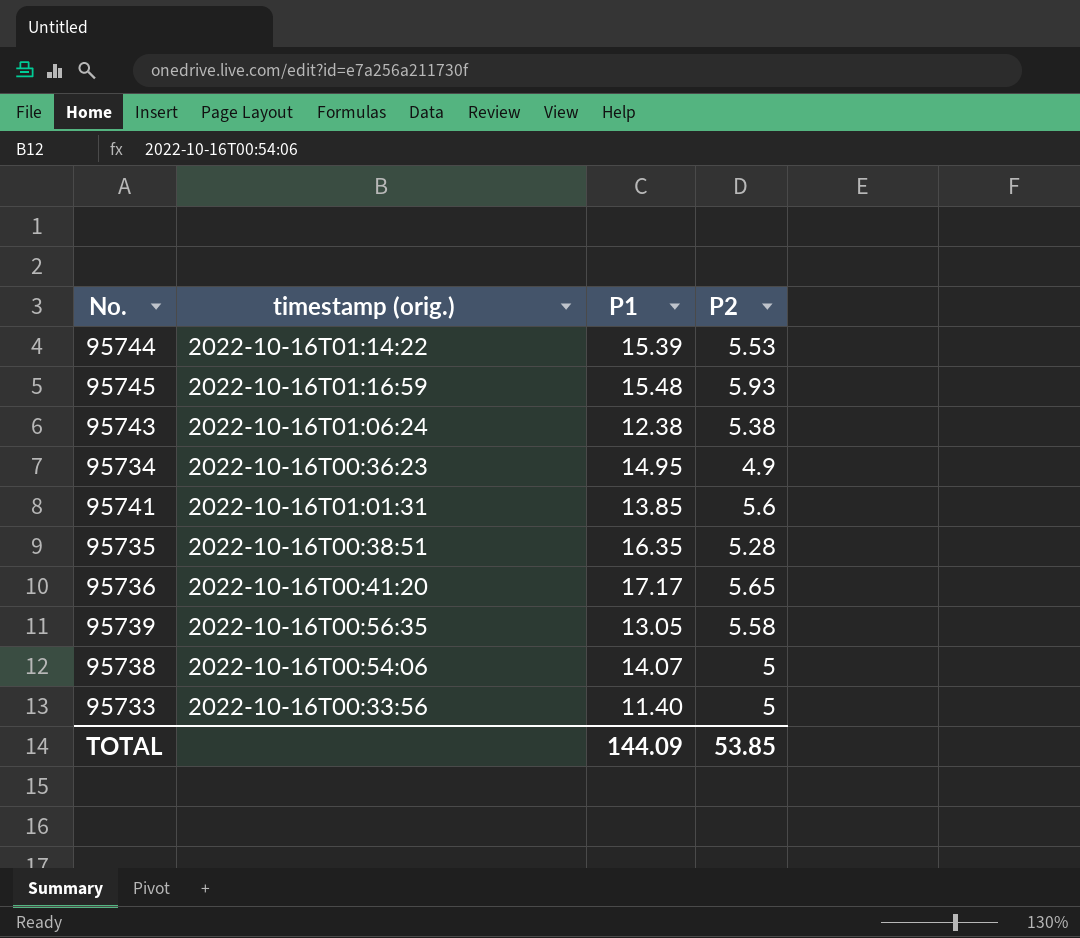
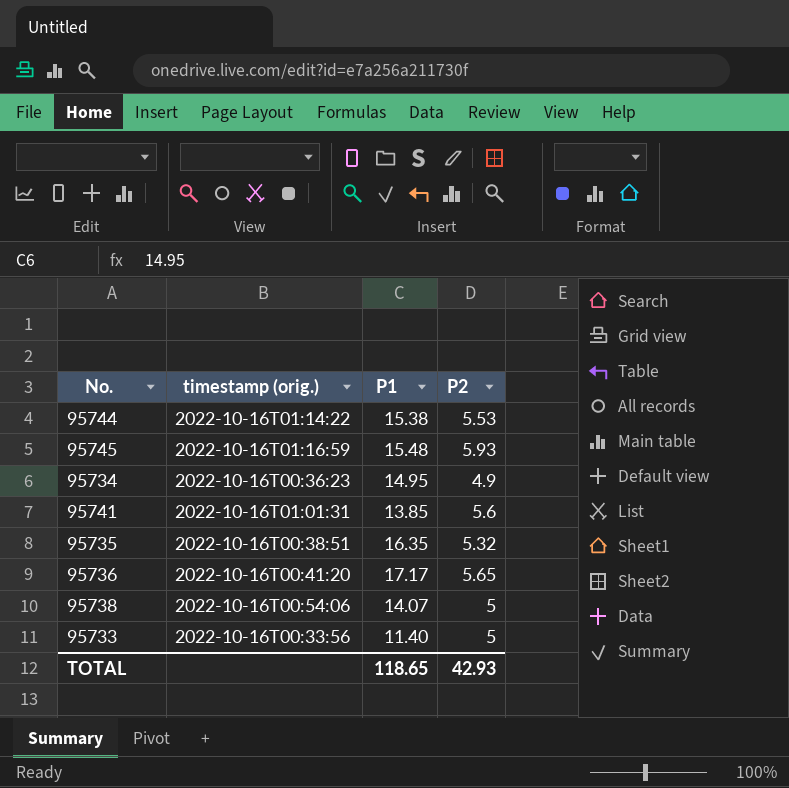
row 95743: 2022-10-16T01:06:24 | 12.38 | 5.38 -> none
row 95739: 2022-10-16T00:56:35 | 13.05 | 5.58 -> none
95744 | P1: 15.39 -> 15.38
95735 | P2: 5.28 -> 5.32
TOTAL | P1: 144.09 -> 118.65
TOTAL | P2: 53.85 -> 42.93

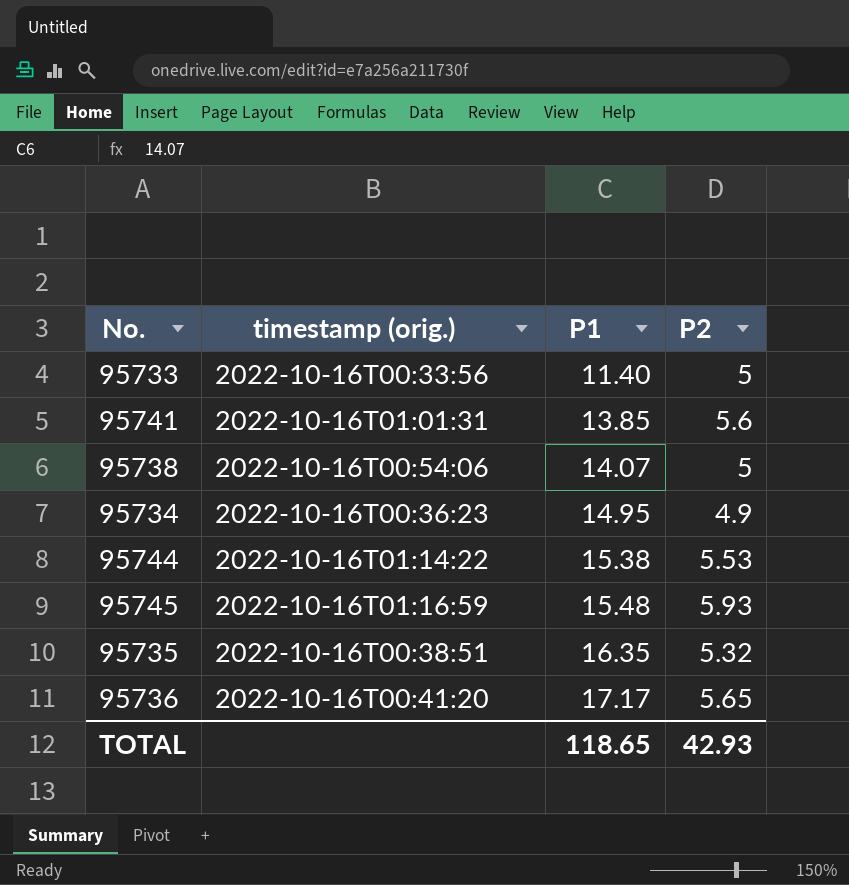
row order: none -> P1 ascending

